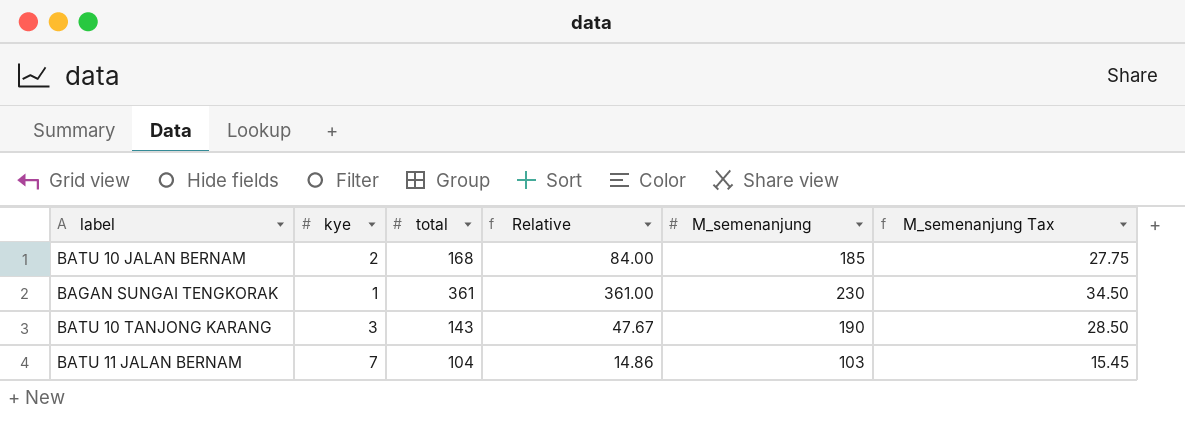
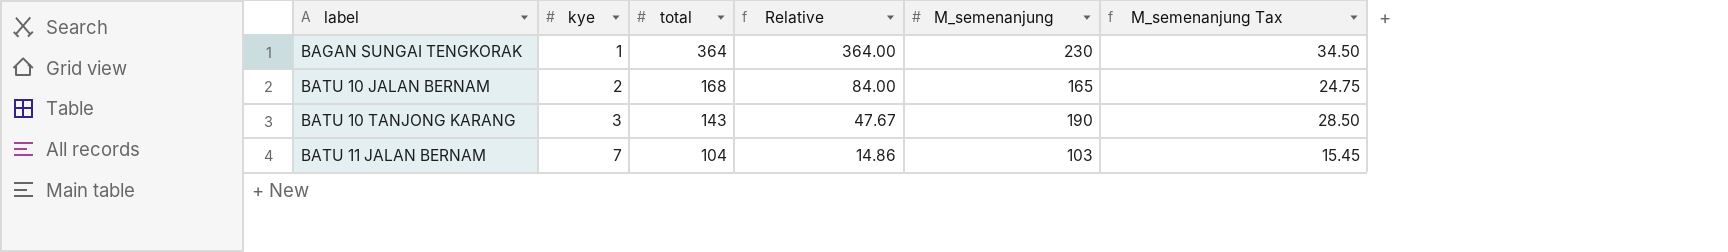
row order: none -> label ascending
BAGAN SUNGAI TENGKORAK | total: 361 -> 364
BAGAN SUNGAI TENGKORAK | Relative: 361.00 -> 364.00
BATU 10 JALAN BERNAM | M_semenanjung: 185 -> 165
BATU 10 JALAN BERNAM | M_semenanjung Tax: 27.75 -> 24.75

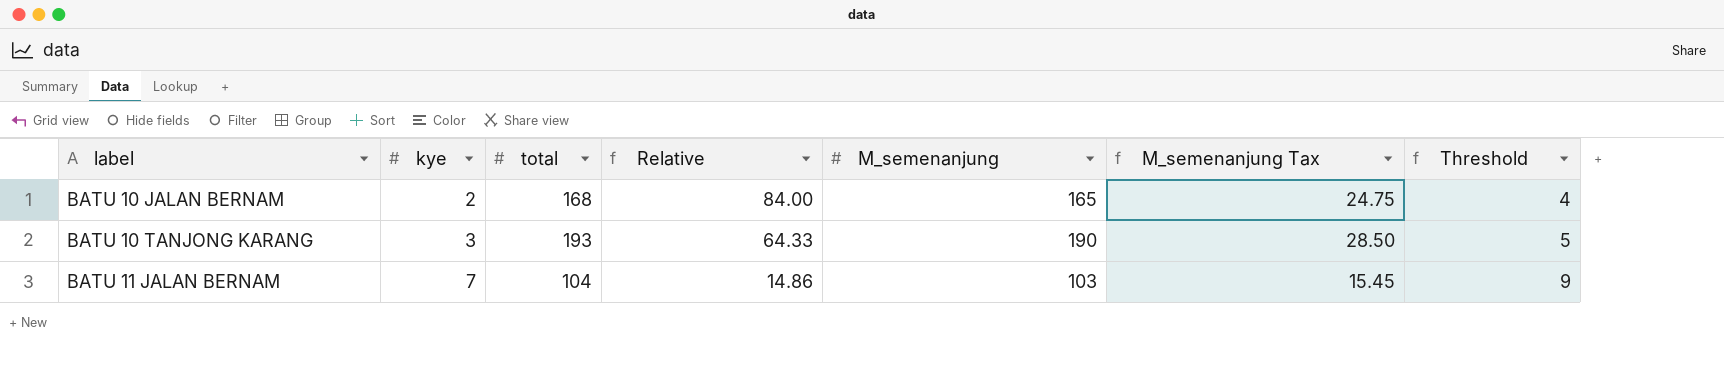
column Threshold | formula: none -> [kye] + 2
row BAGAN SUNGAI TENGKORAK: 1 | 364 | 364.00 | 230 | 34.50 -> none
BATU 10 TANJONG KARANG | total: 143 -> 193
BATU 10 TANJONG KARANG | Relative: 47.67 -> 64.33

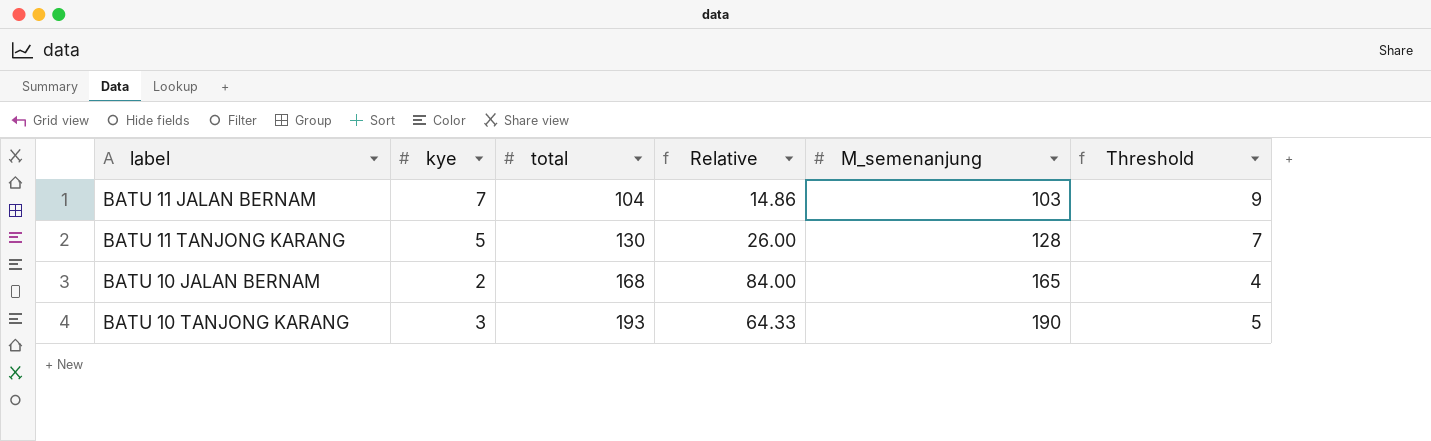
row order: label ascending -> total ascending
column M_semenanjung Tax | formula: [M_semenanjung] * 0.15 -> none
row BATU 11 TANJONG KARANG: none -> 5 | 130 | 26.00 | 128 | 7

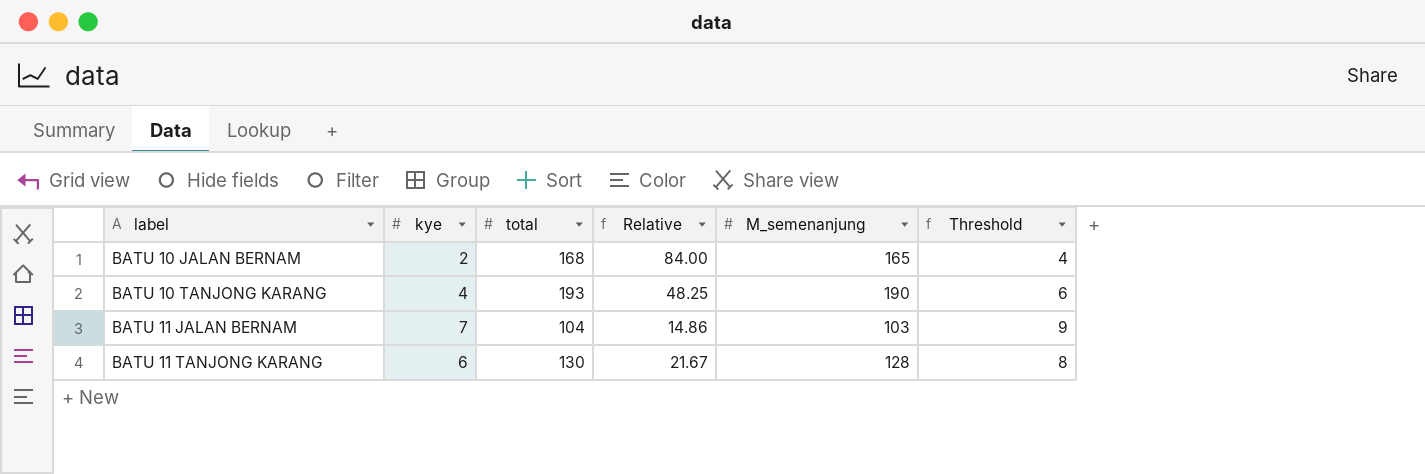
row order: total ascending -> label ascending
BATU 10 TANJONG KARANG | kye: 3 -> 4
BATU 10 TANJONG KARANG | Relative: 64.33 -> 48.25
BATU 10 TANJONG KARANG | Threshold: 5 -> 6
BATU 11 TANJONG KARANG | kye: 5 -> 6
BATU 11 TANJONG KARANG | Relative: 26.00 -> 21.67
BATU 11 TANJONG KARANG | Threshold: 7 -> 8

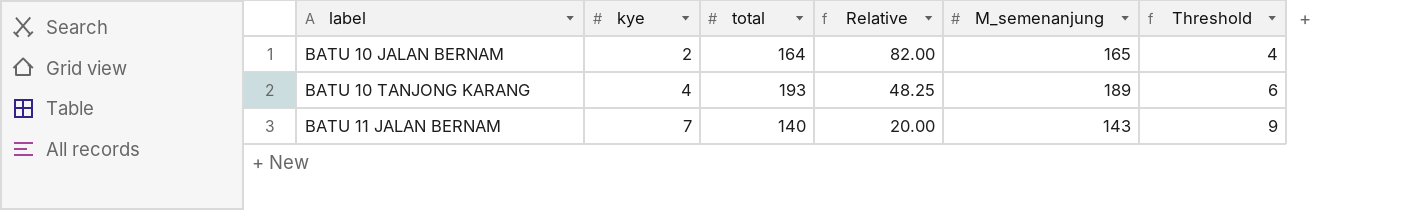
row BATU 11 TANJONG KARANG: 6 | 130 | 21.67 | 128 | 8 -> none
BATU 10 JALAN BERNAM | total: 168 -> 164
BATU 10 JALAN BERNAM | Relative: 84.00 -> 82.00
BATU 10 TANJONG KARANG | M_semenanjung: 190 -> 189
BATU 11 JALAN BERNAM | total: 104 -> 140
BATU 11 JALAN BERNAM | Relative: 14.86 -> 20.00
BATU 11 JALAN BERNAM | M_semenanjung: 103 -> 143

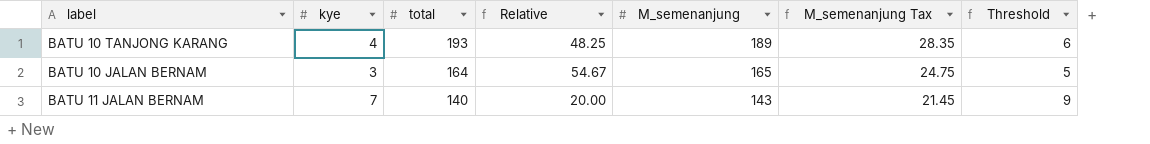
row order: label ascending -> total descending
column M_semenanjung Tax | formula: none -> [M_semenanjung] * 0.15
BATU 10 JALAN BERNAM | kye: 2 -> 3
BATU 10 JALAN BERNAM | Relative: 82.00 -> 54.67
BATU 10 JALAN BERNAM | Threshold: 4 -> 5

